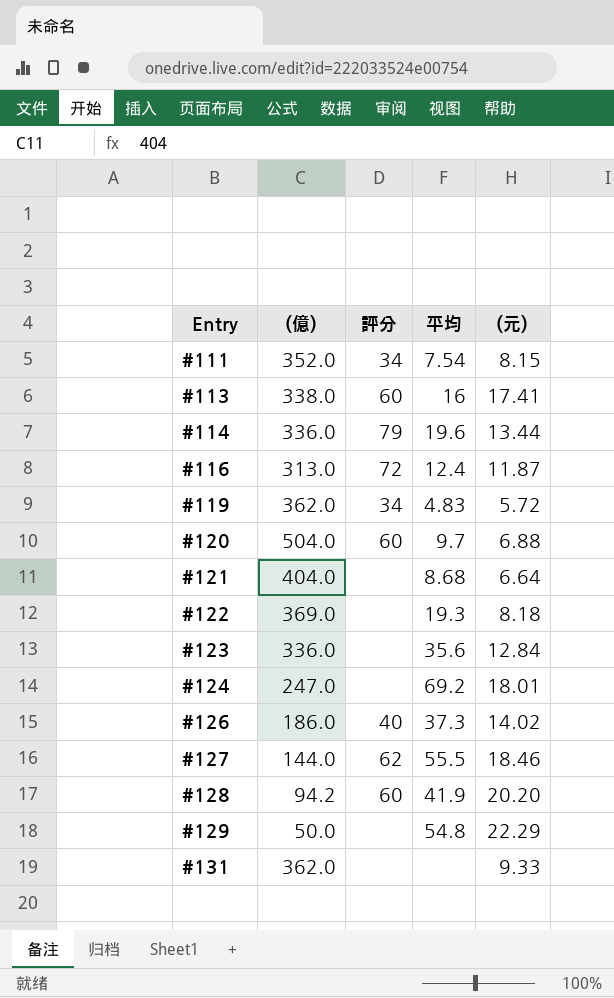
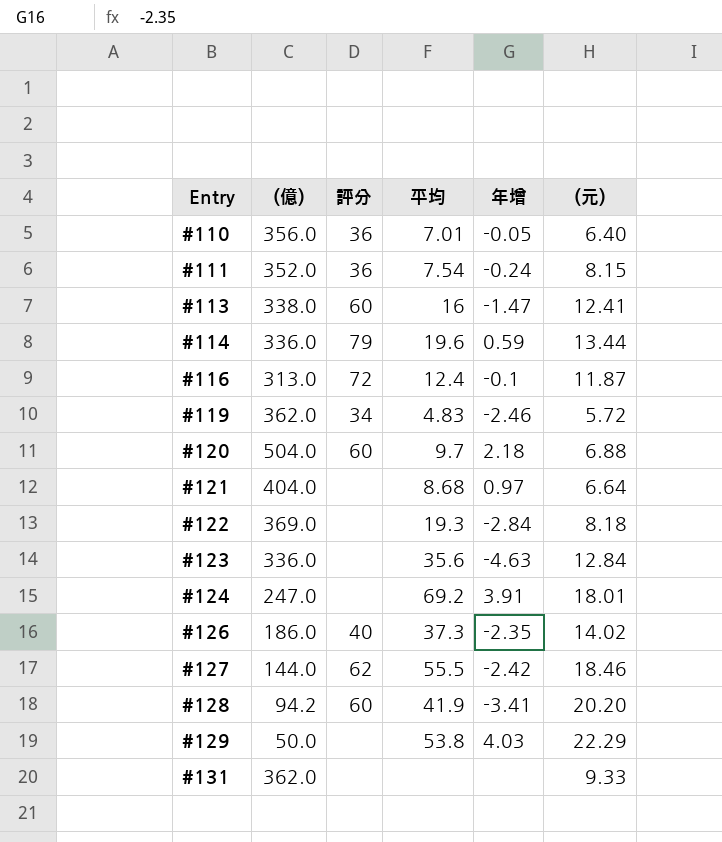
column 年增 | position: none -> 5
row #110: none -> 356.0 | 36 | 7.01 | -0.05 | 6.40
#111 | 評分: 34 -> 36
#113 | (元): 17.41 -> 12.41
#129 | 平均: 54.8 -> 53.8

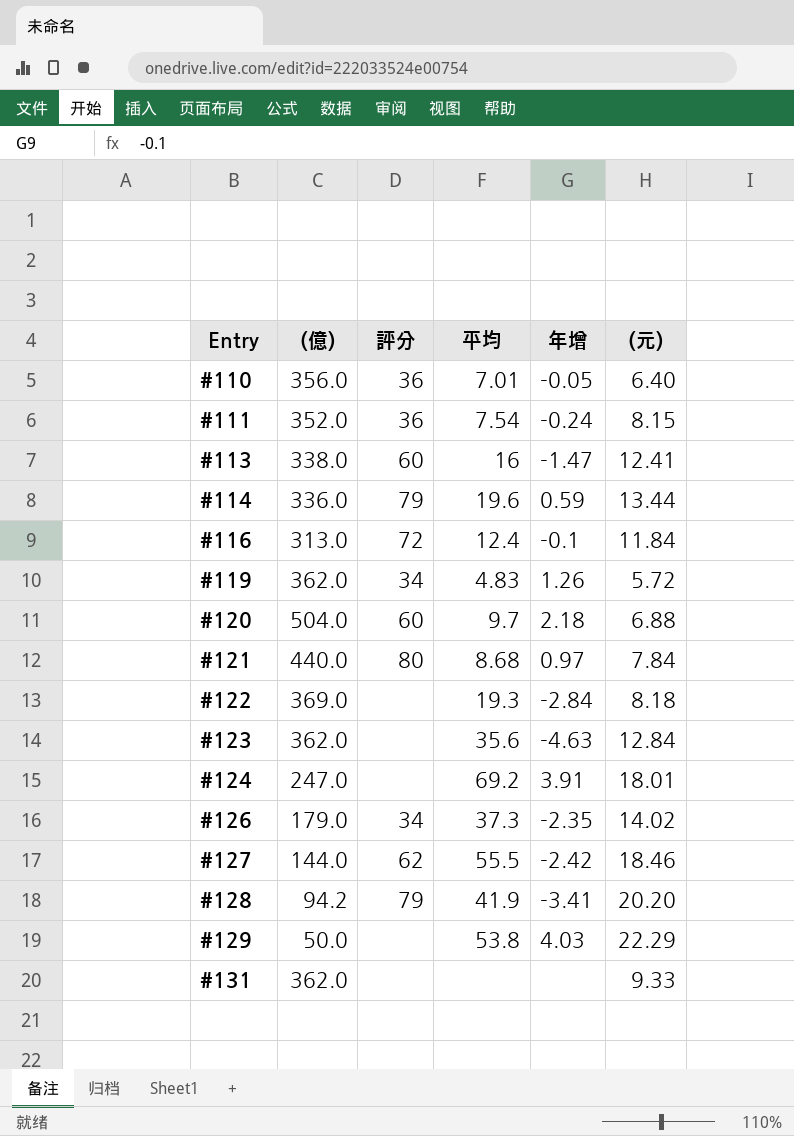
#116 | (元): 11.87 -> 11.84
#119 | 年增: -2.46 -> 1.26
#121 | (億): 404.0 -> 440.0
#121 | 評分: none -> 80
#121 | (元): 6.64 -> 7.84
#123 | (億): 336.0 -> 362.0
#126 | (億): 186.0 -> 179.0
#126 | 評分: 40 -> 34
#128 | 評分: 60 -> 79

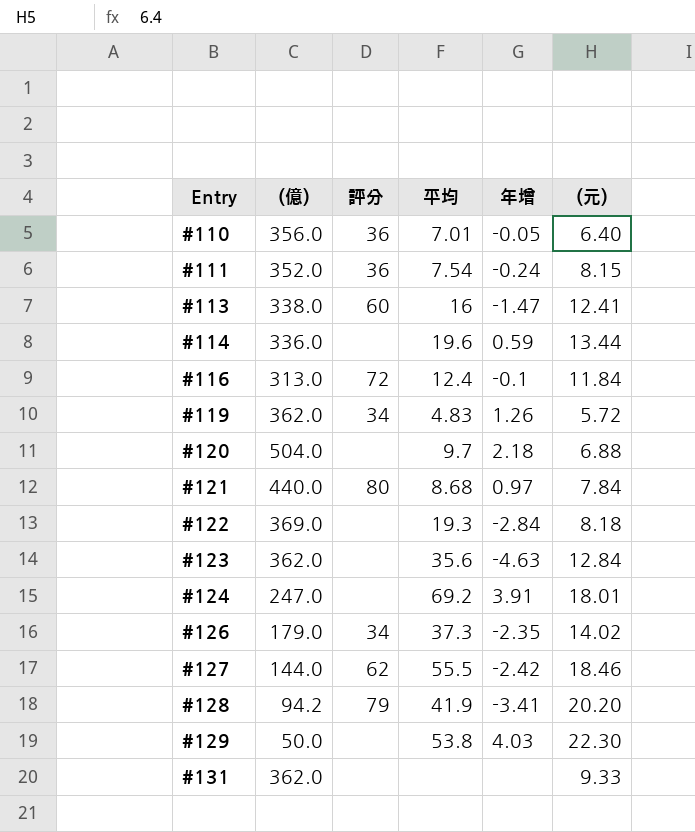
#114 | 評分: 79 -> none
#120 | 評分: 60 -> none
#129 | (元): 22.29 -> 22.30

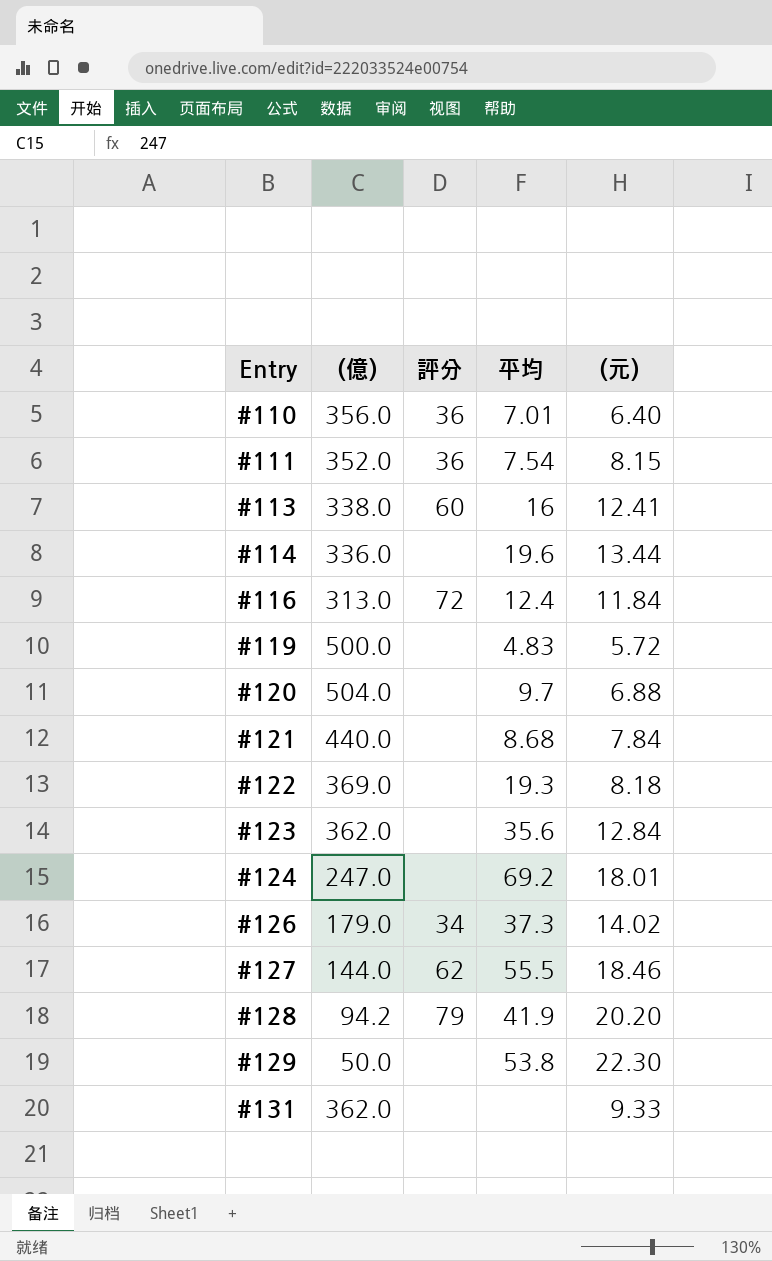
column 年增 | position: 5 -> none
#119 | (億): 362.0 -> 500.0
#119 | 評分: 34 -> none
#121 | 評分: 80 -> none

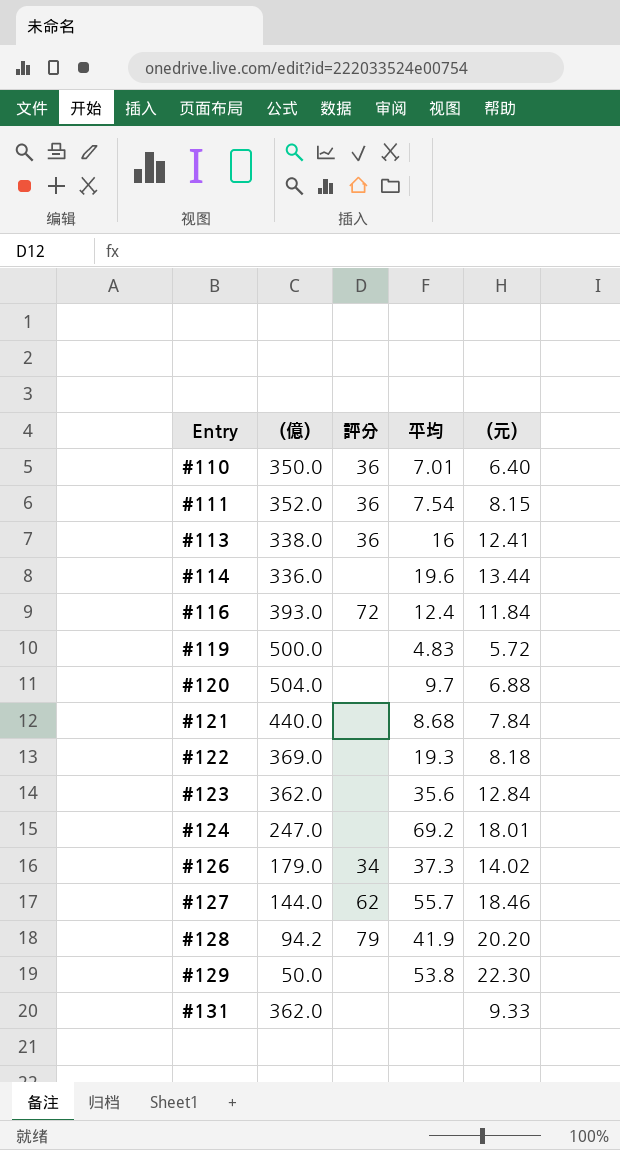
#110 | (億): 356.0 -> 350.0
#113 | 評分: 60 -> 36
#116 | (億): 313.0 -> 393.0
#127 | 平均: 55.5 -> 55.7

